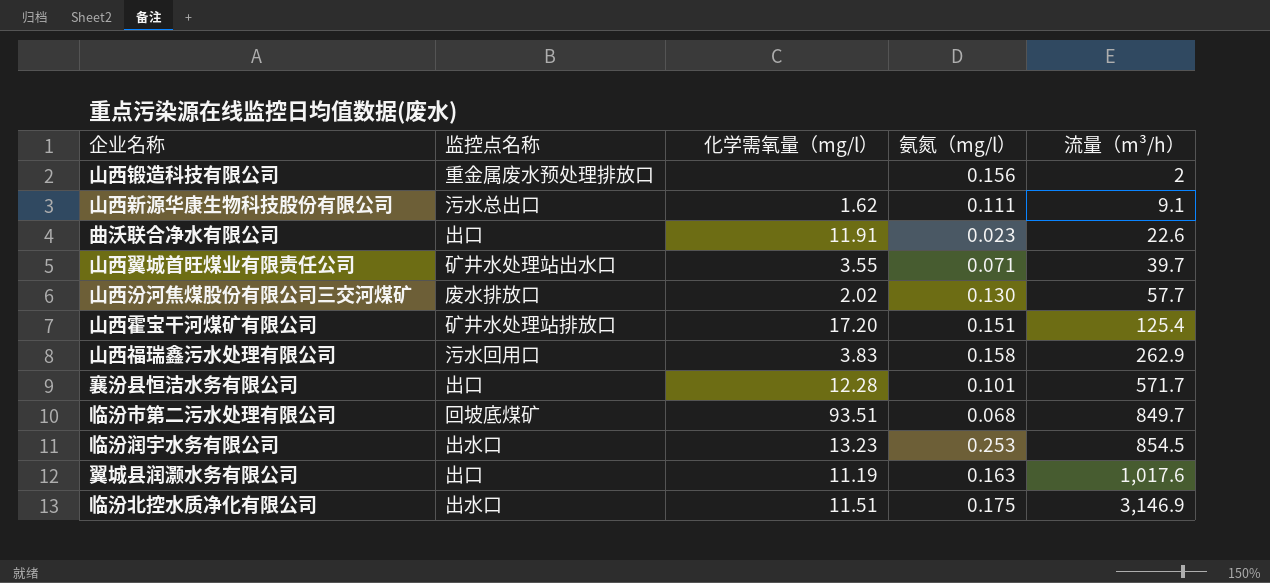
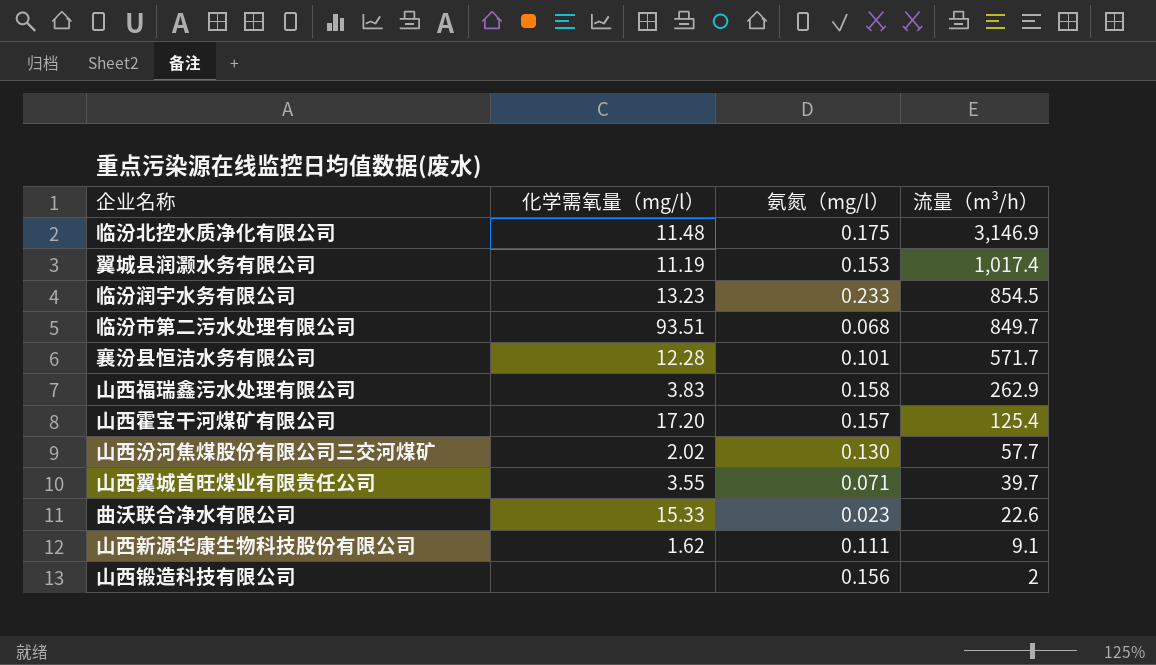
row order: 流量（m³/h） ascending -> 流量（m³/h） descending
column 监控点名称 | position: 2 -> none
临汾北控水质净化有限公司 | 化学需氧量（mg/l）: 11.51 -> 11.48
翼城县润灏水务有限公司 | 氨氮（mg/l）: 0.163 -> 0.153
翼城县润灏水务有限公司 | 流量（m³/h）: 1,017.6 -> 1,017.4
临汾润宇水务有限公司 | 氨氮（mg/l）: 0.253 -> 0.233
山西霍宝干河煤矿有限公司 | 氨氮（mg/l）: 0.151 -> 0.157
曲沃联合净水有限公司 | 化学需氧量（mg/l）: 11.91 -> 15.33

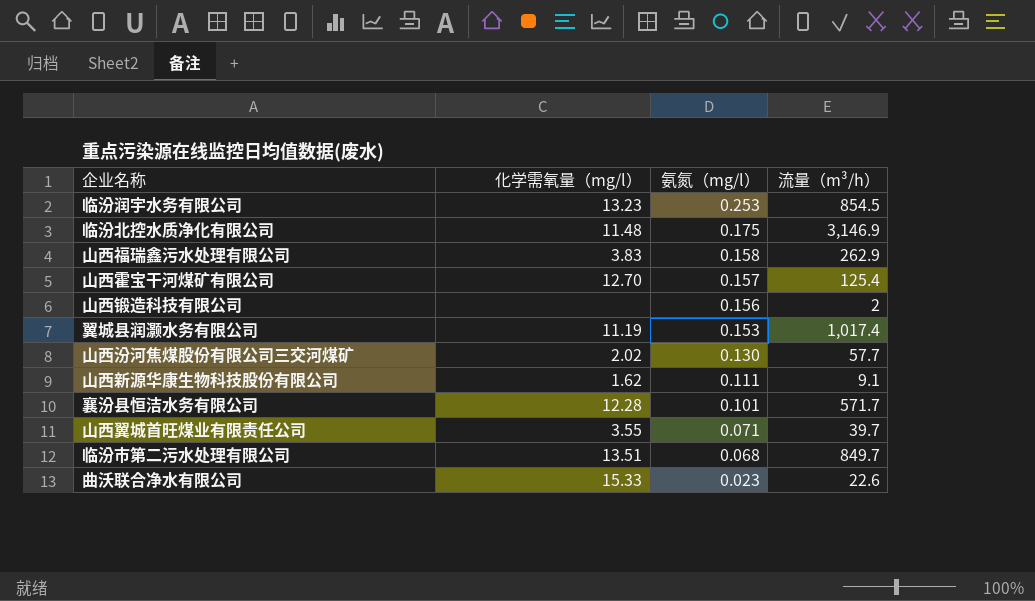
row order: 流量（m³/h） descending -> 氨氮（mg/l） descending
临汾润宇水务有限公司 | 氨氮（mg/l）: 0.233 -> 0.253
山西霍宝干河煤矿有限公司 | 化学需氧量（mg/l）: 17.20 -> 12.70
临汾市第二污水处理有限公司 | 化学需氧量（mg/l）: 93.51 -> 13.51

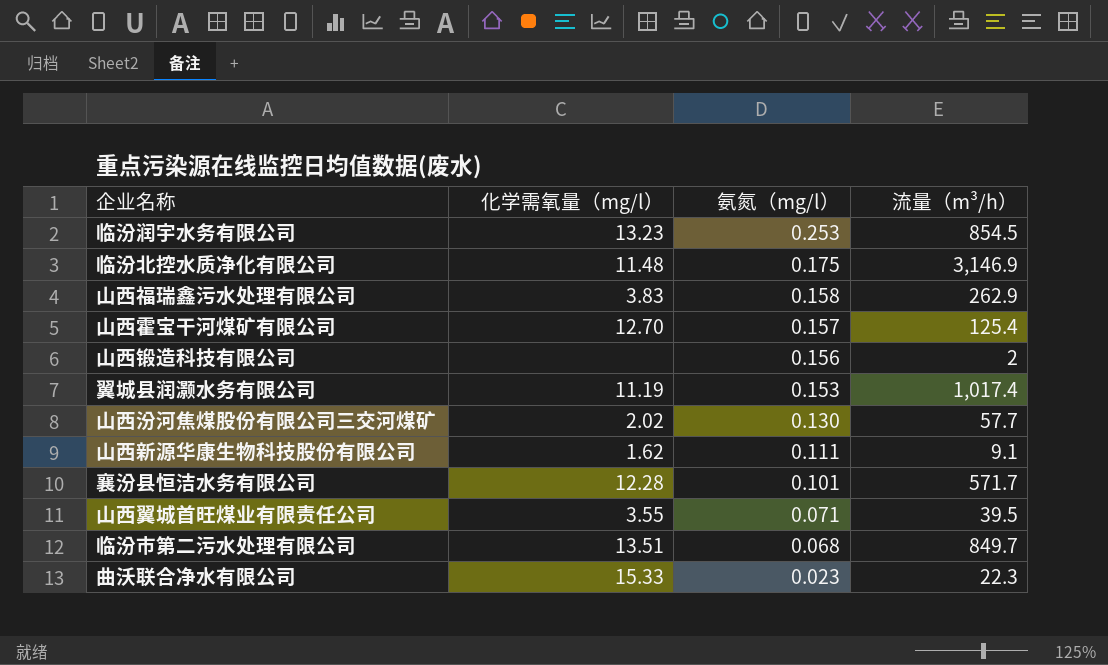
山西翼城首旺煤业有限责任公司 | 流量（m³/h）: 39.7 -> 39.5
曲沃联合净水有限公司 | 流量（m³/h）: 22.6 -> 22.3

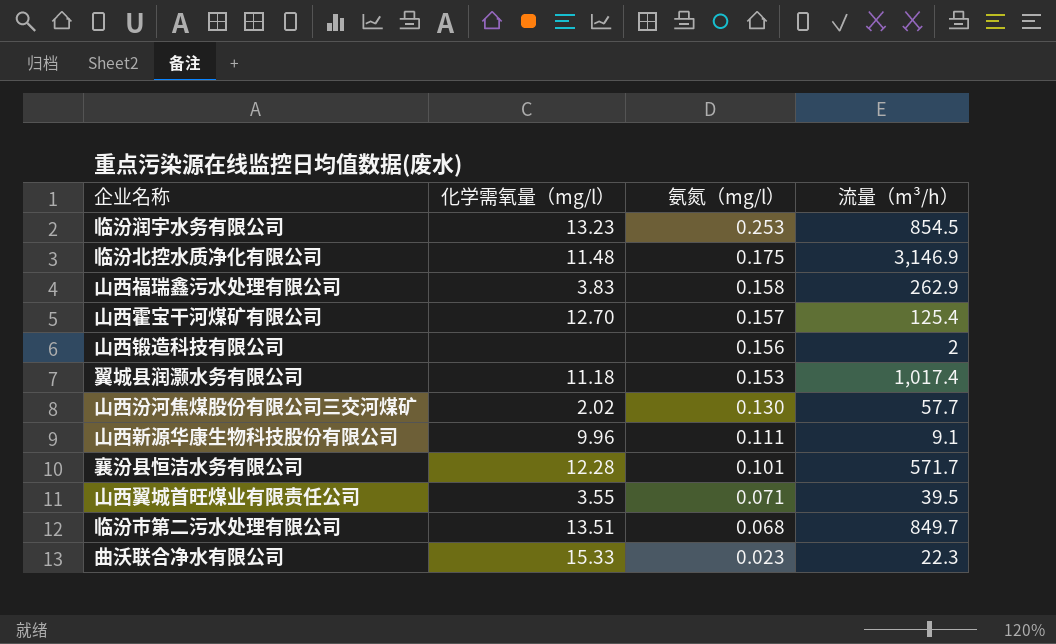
翼城县润灏水务有限公司 | 化学需氧量（mg/l）: 11.19 -> 11.18
山西新源华康生物科技股份有限公司 | 化学需氧量（mg/l）: 1.62 -> 9.96

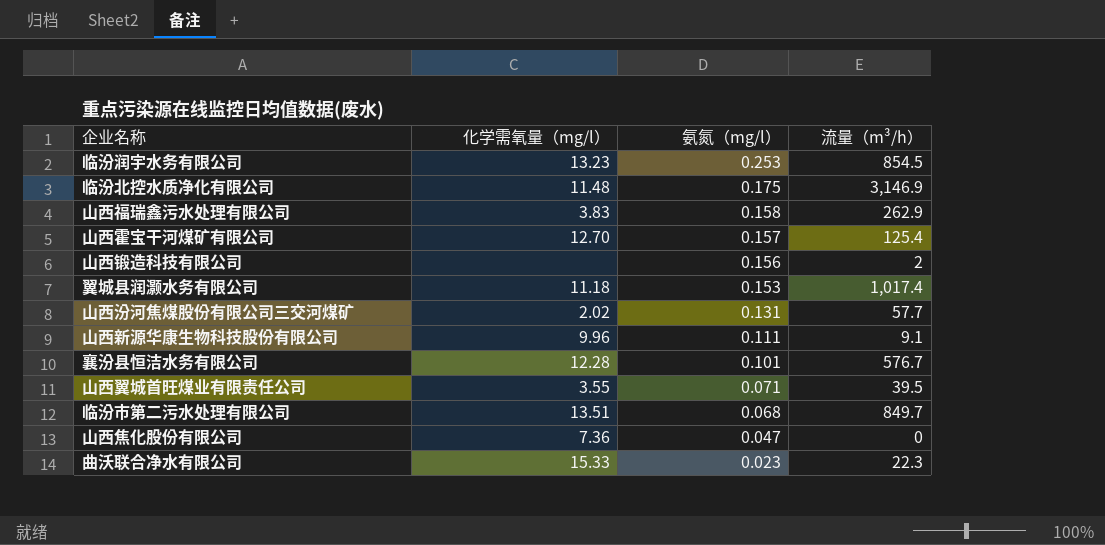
山西汾河焦煤股份有限公司三交河煤矿 | 氨氮（mg/l）: 0.130 -> 0.131
襄汾县恒洁水务有限公司 | 流量（m³/h）: 571.7 -> 576.7
row 山西焦化股份有限公司: none -> 7.36 | 0.047 | 0

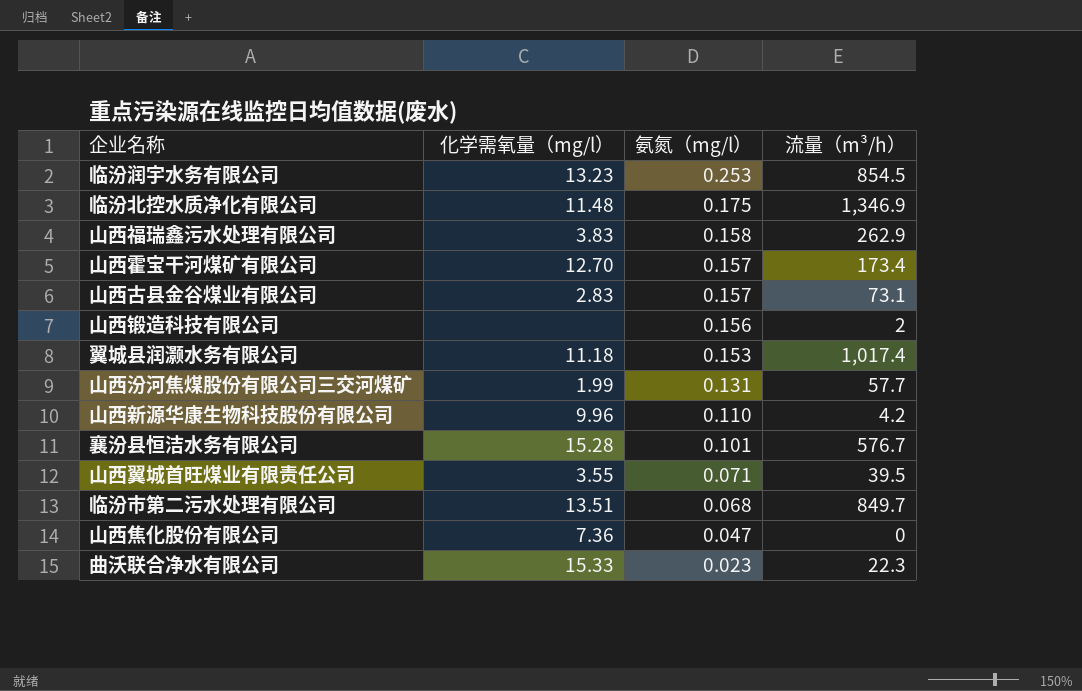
临汾北控水质净化有限公司 | 流量（m³/h）: 3,146.9 -> 1,346.9
山西霍宝干河煤矿有限公司 | 流量（m³/h）: 125.4 -> 173.4
row 山西古县金谷煤业有限公司: none -> 2.83 | 0.157 | 73.1
山西汾河焦煤股份有限公司三交河煤矿 | 化学需氧量（mg/l）: 2.02 -> 1.99
山西新源华康生物科技股份有限公司 | 氨氮（mg/l）: 0.111 -> 0.110
山西新源华康生物科技股份有限公司 | 流量（m³/h）: 9.1 -> 4.2
襄汾县恒洁水务有限公司 | 化学需氧量（mg/l）: 12.28 -> 15.28

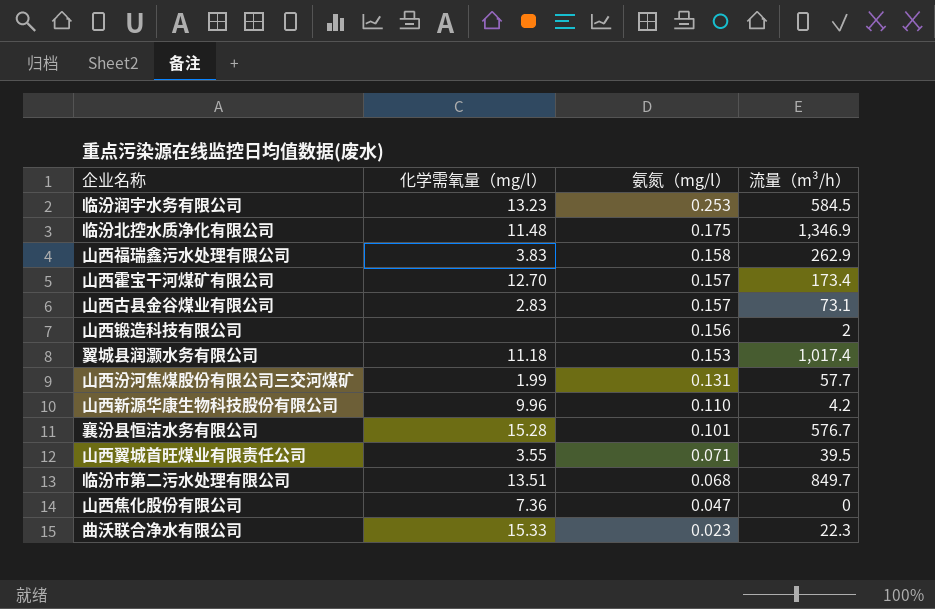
临汾润宇水务有限公司 | 流量（m³/h）: 854.5 -> 584.5

